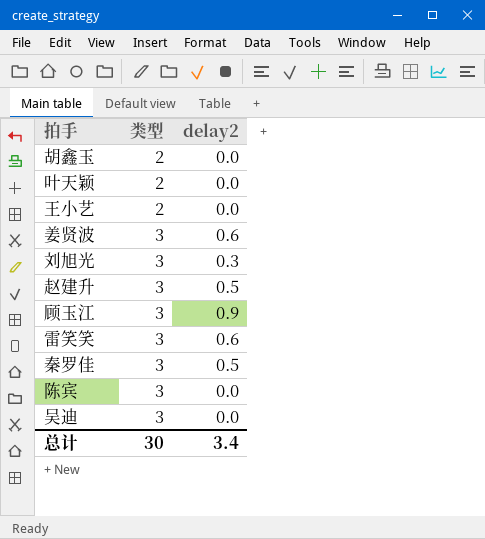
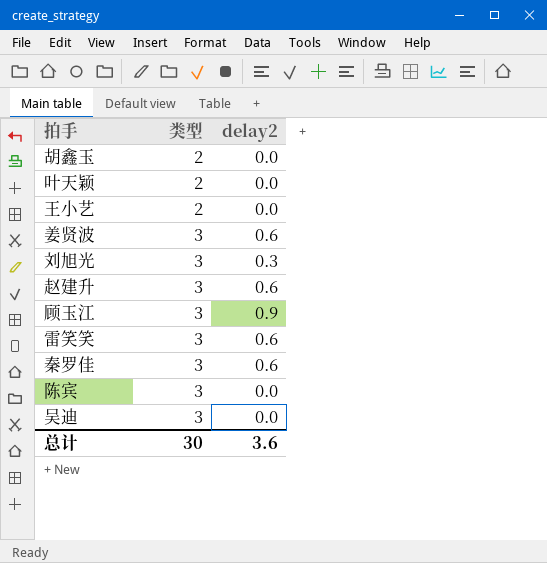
赵建升 | delay2: 0.5 -> 0.6
秦罗佳 | delay2: 0.5 -> 0.6
总计 | delay2: 3.4 -> 3.6

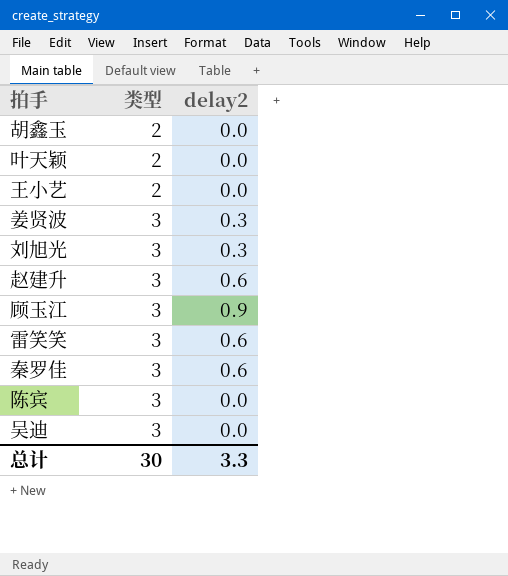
姜贤波 | delay2: 0.6 -> 0.3
总计 | delay2: 3.6 -> 3.3

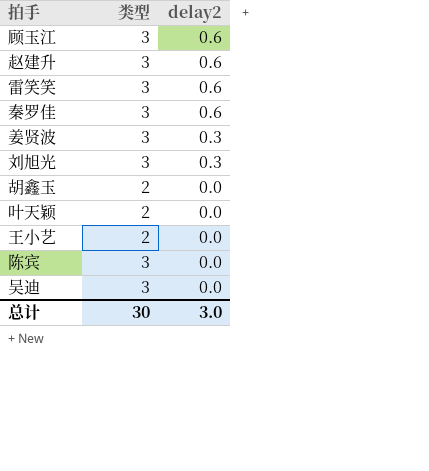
row order: 类型 ascending -> delay2 descending
顾玉江 | delay2: 0.9 -> 0.6
总计 | delay2: 3.3 -> 3.0

